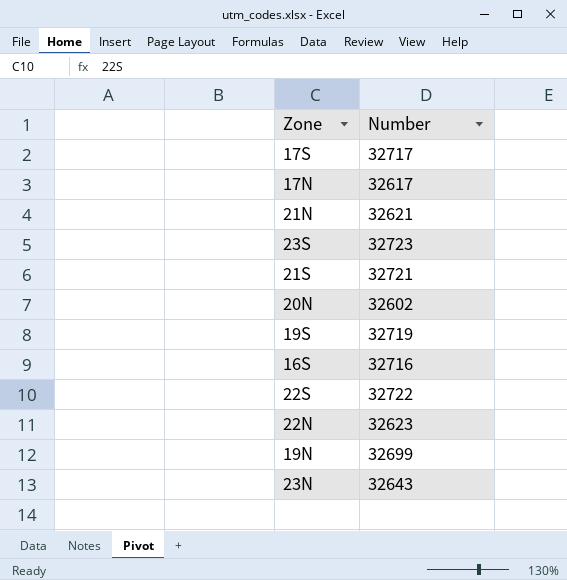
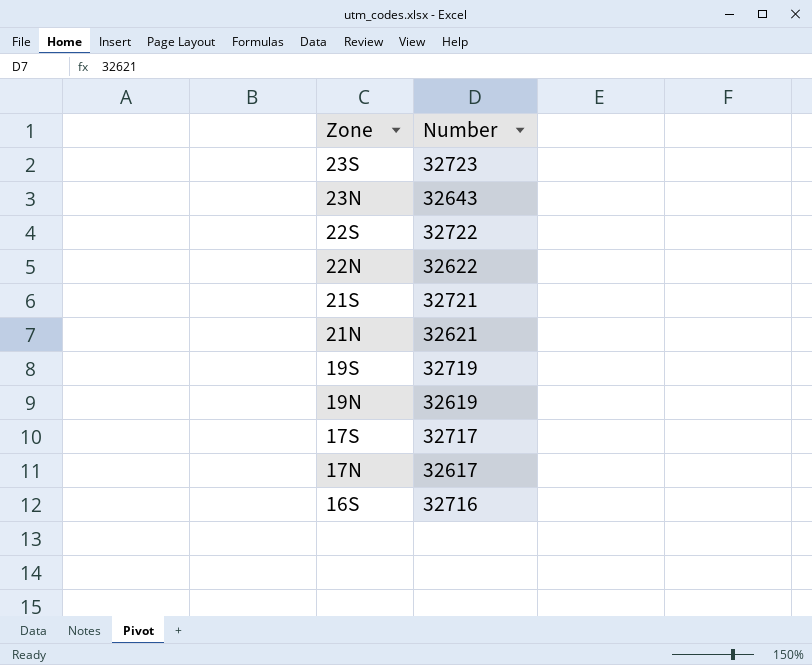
row order: none -> Zone descending
row 20N: 32602 -> none
22N | Number: 32623 -> 32622
19N | Number: 32699 -> 32619

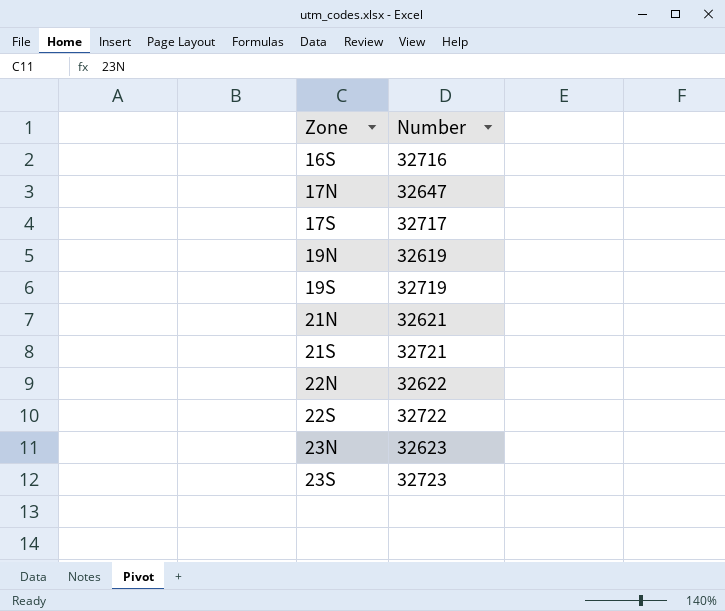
row order: Zone descending -> Zone ascending
17N | Number: 32617 -> 32647
23N | Number: 32643 -> 32623

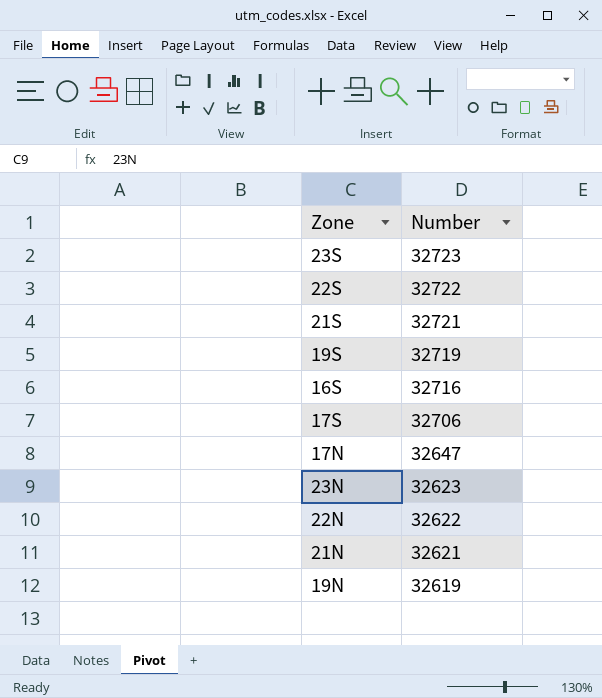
row order: Zone ascending -> Number descending
17S | Number: 32717 -> 32706

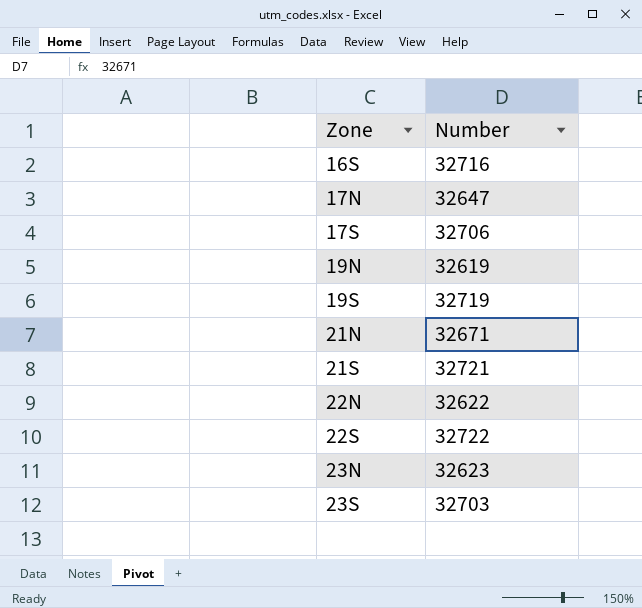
row order: Number descending -> Zone ascending
21N | Number: 32621 -> 32671
23S | Number: 32723 -> 32703

